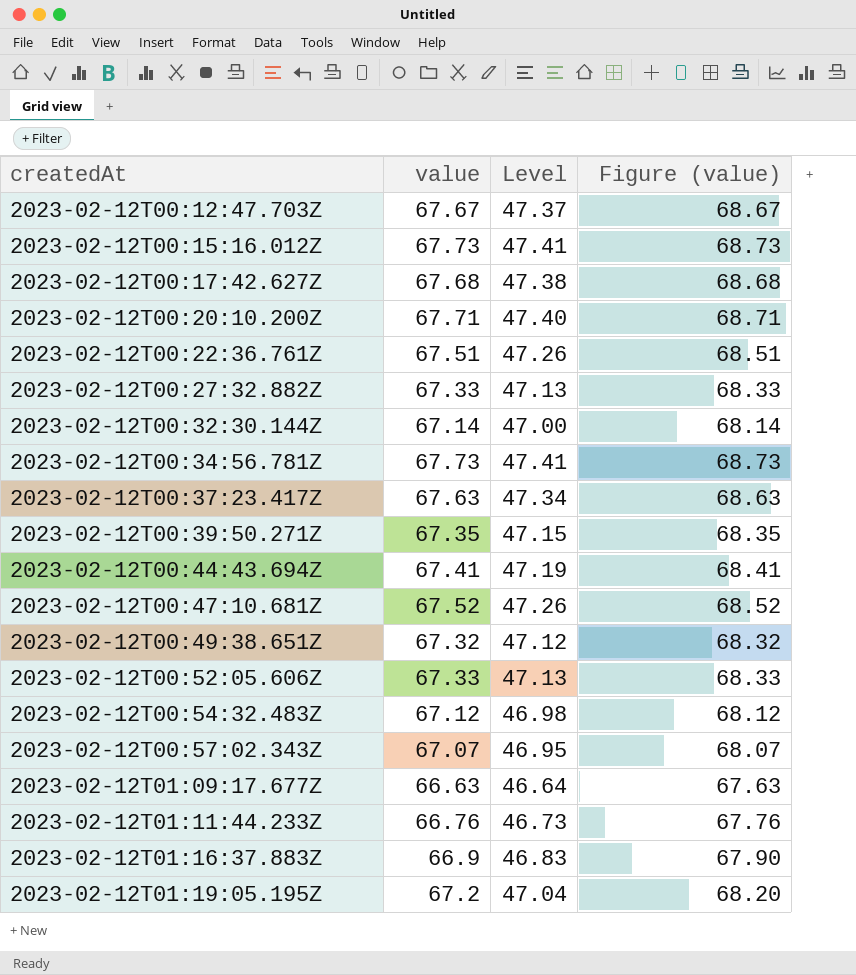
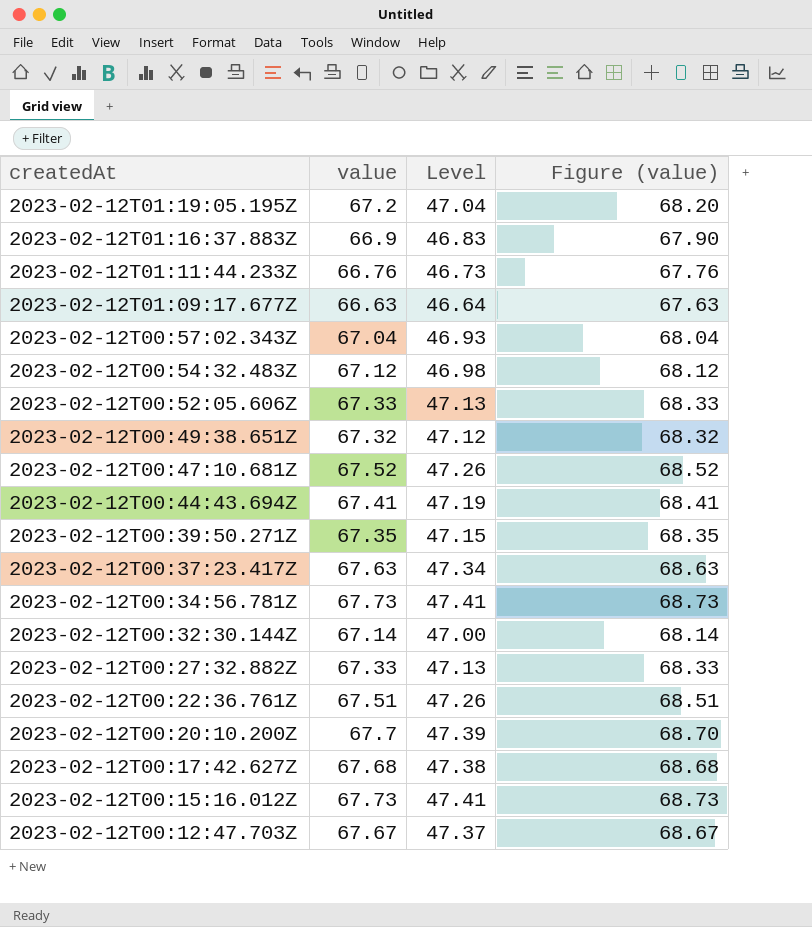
row order: createdAt ascending -> createdAt descending
2023-02-12T00:57:02.343Z | value: 67.07 -> 67.04
2023-02-12T00:57:02.343Z | Level: 46.95 -> 46.93
2023-02-12T00:57:02.343Z | Figure (value): 68.07 -> 68.04
2023-02-12T00:20:10.200Z | value: 67.71 -> 67.7
2023-02-12T00:20:10.200Z | Level: 47.40 -> 47.39
2023-02-12T00:20:10.200Z | Figure (value): 68.71 -> 68.70

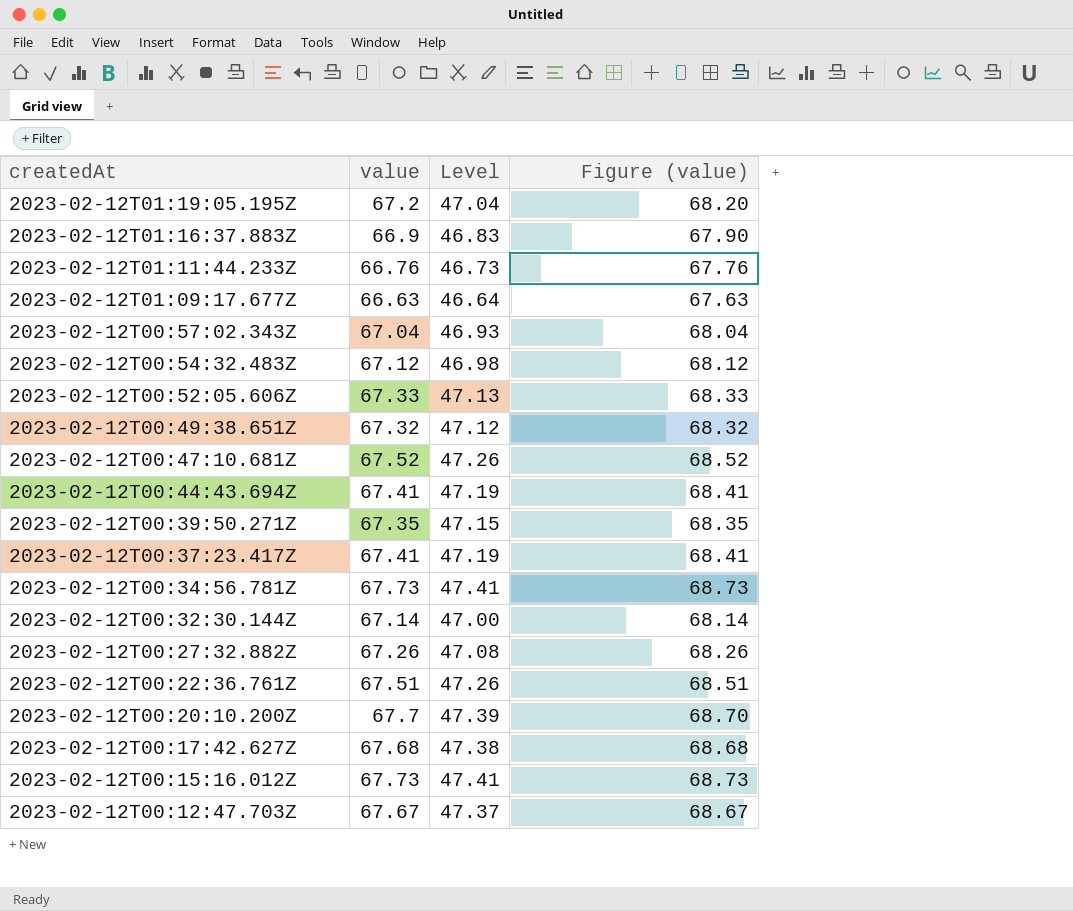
2023-02-12T00:37:23.417Z | value: 67.63 -> 67.41
2023-02-12T00:37:23.417Z | Level: 47.34 -> 47.19
2023-02-12T00:37:23.417Z | Figure (value): 68.63 -> 68.41
2023-02-12T00:27:32.882Z | value: 67.33 -> 67.26
2023-02-12T00:27:32.882Z | Level: 47.13 -> 47.08
2023-02-12T00:27:32.882Z | Figure (value): 68.33 -> 68.26

